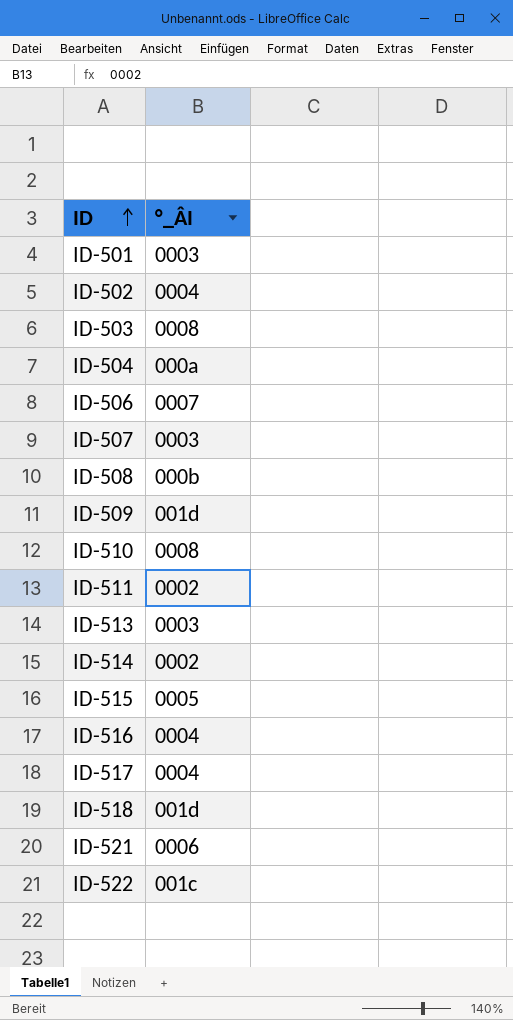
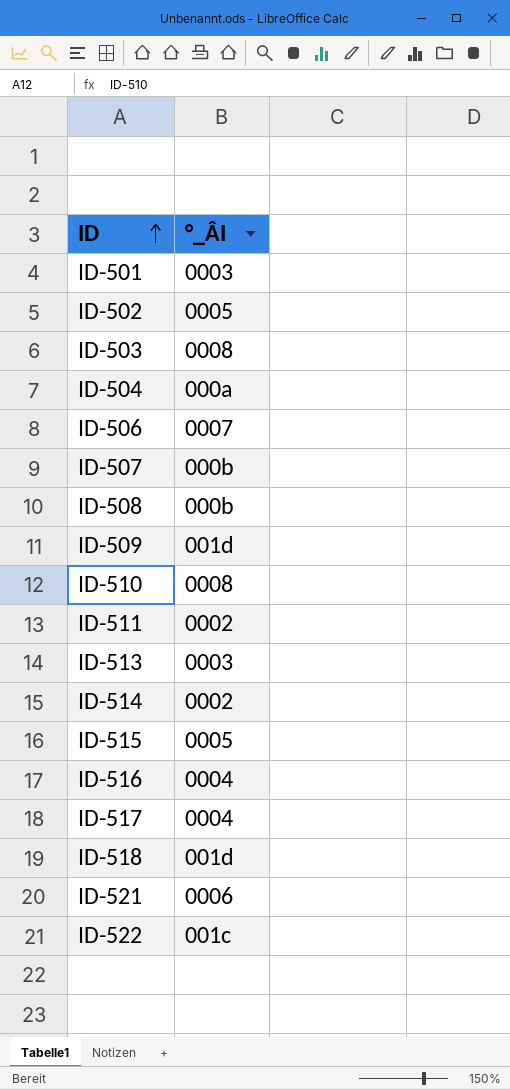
ID-502 | °_ÂI: 0004 -> 0005
ID-507 | °_ÂI: 0003 -> 000b

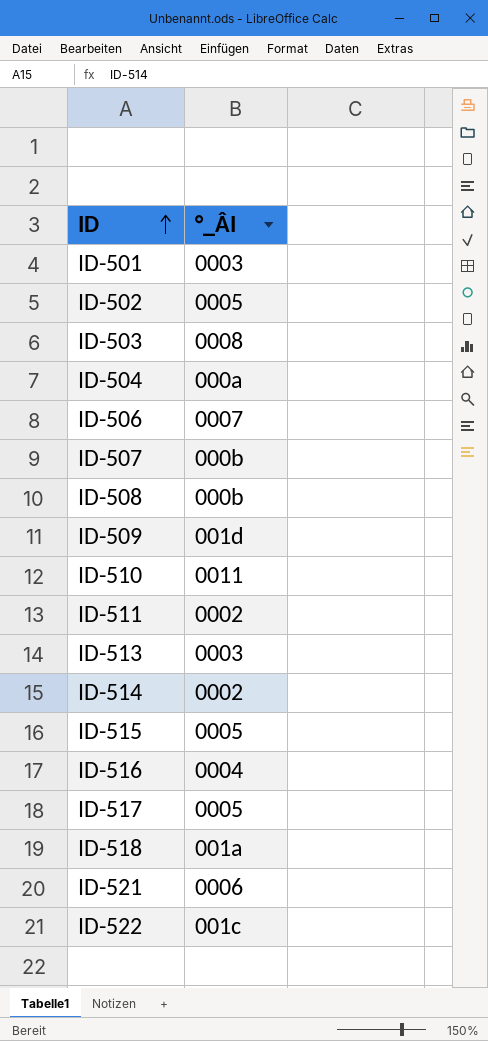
ID-510 | °_ÂI: 0008 -> 0011
ID-517 | °_ÂI: 0004 -> 0005
ID-518 | °_ÂI: 001d -> 001a

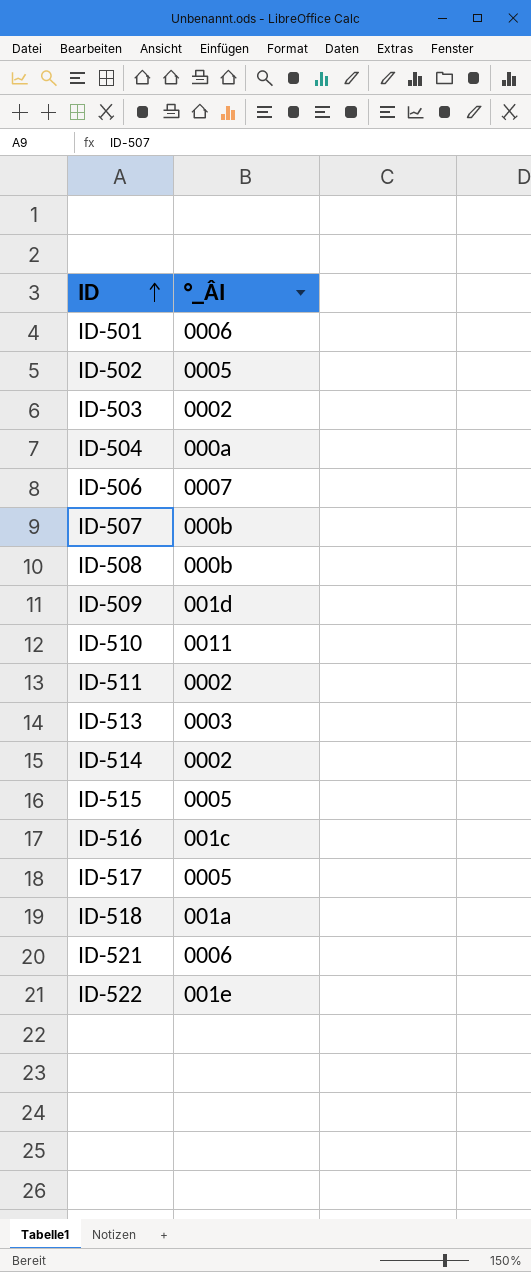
ID-501 | °_ÂI: 0003 -> 0006
ID-503 | °_ÂI: 0008 -> 0002
ID-516 | °_ÂI: 0004 -> 001c
ID-522 | °_ÂI: 001c -> 001e

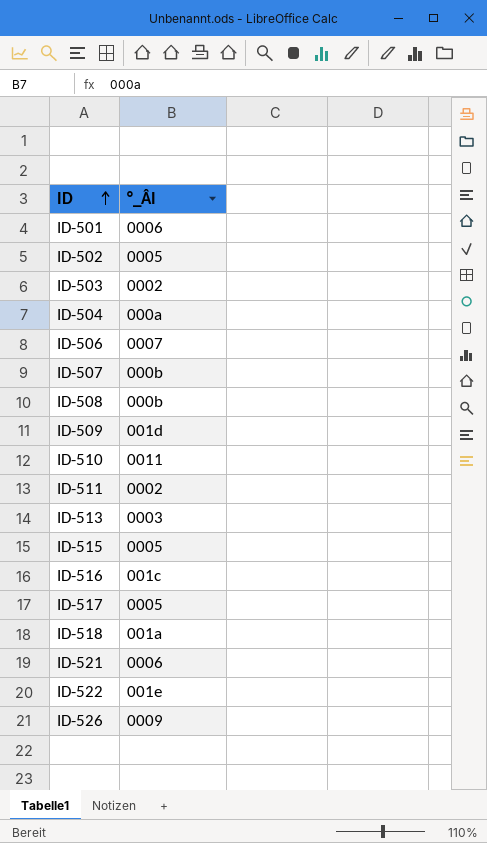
row ID-514: 0002 -> none
row ID-526: none -> 0009

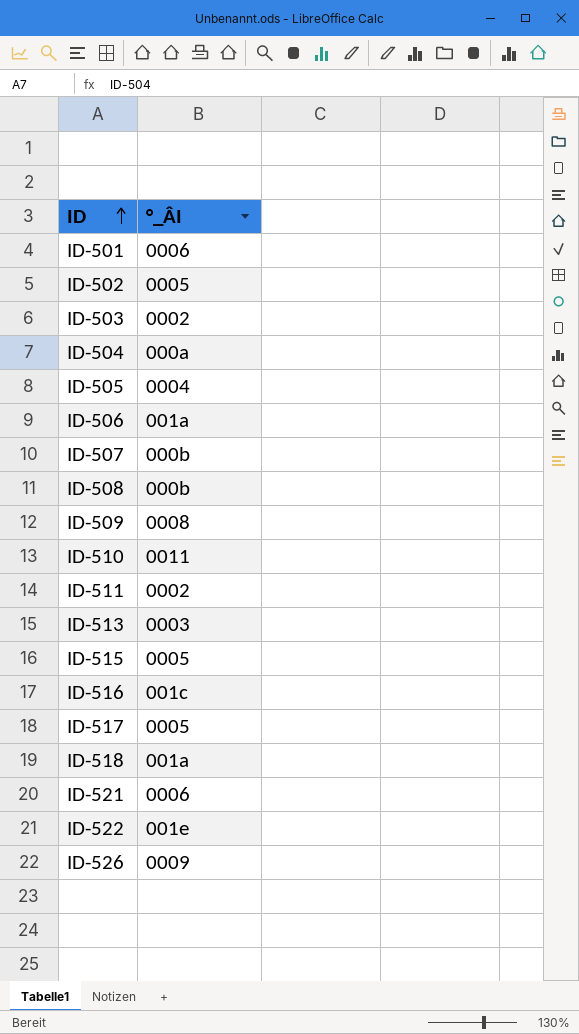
row ID-505: none -> 0004
ID-506 | °_ÂI: 0007 -> 001a
ID-509 | °_ÂI: 001d -> 0008

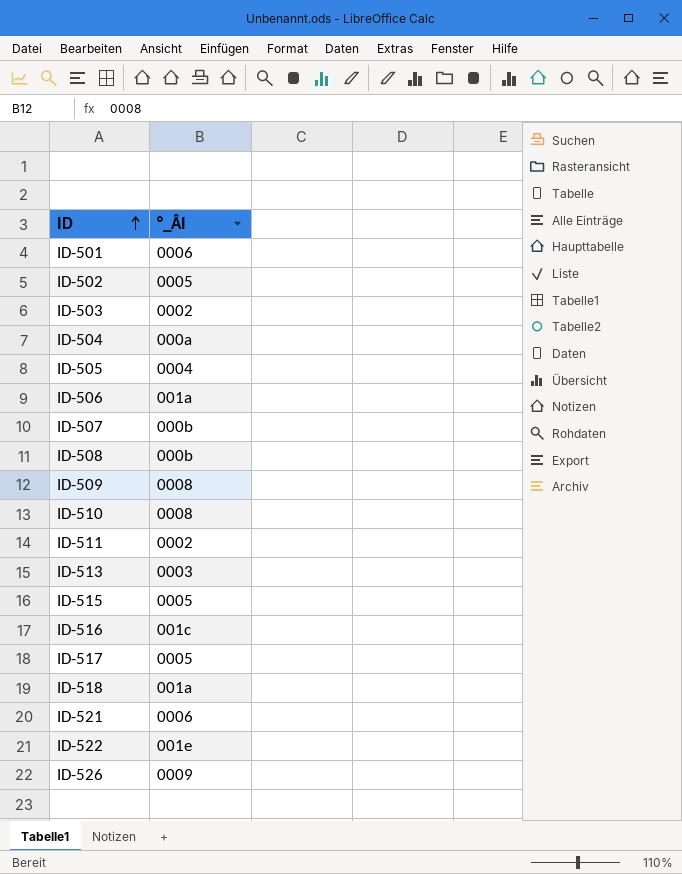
ID-510 | °_ÂI: 0011 -> 0008

